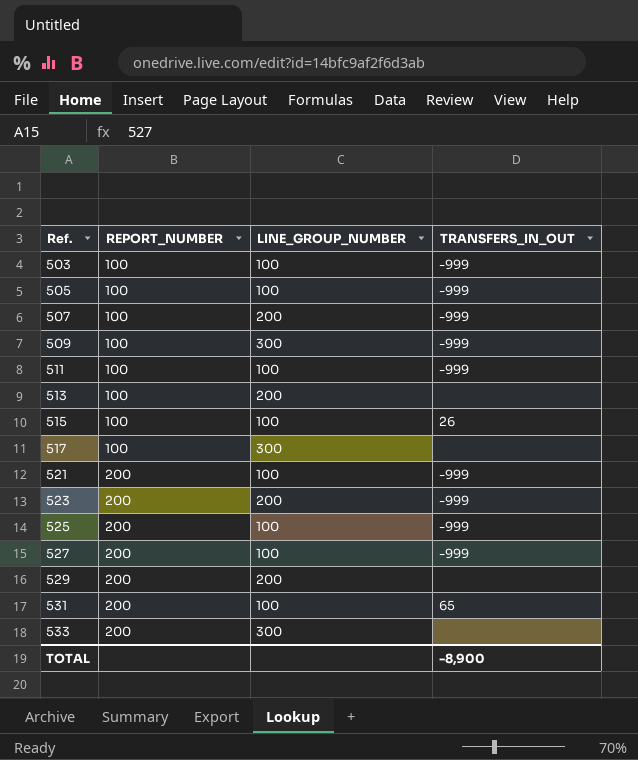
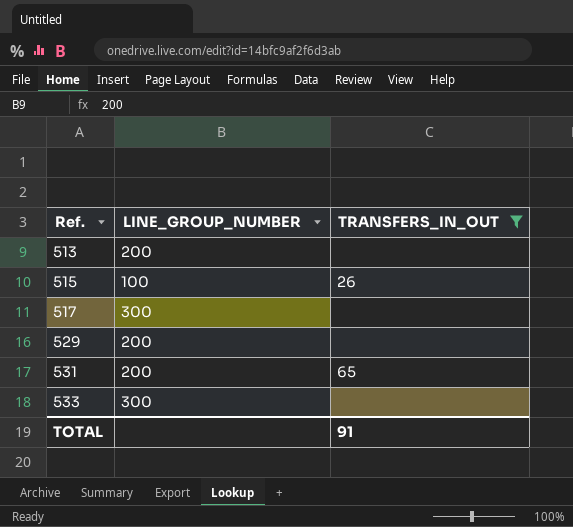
filter: none -> TRANSFERS_IN_OUT != -999
column REPORT_NUMBER | position: 2 -> none
531 | LINE_GROUP_NUMBER: 100 -> 200
TOTAL | TRANSFERS_IN_OUT: -8,900 -> 91

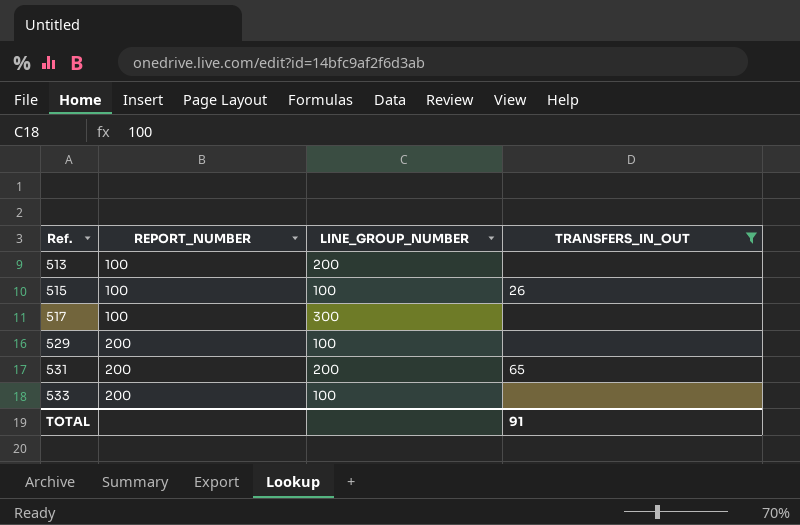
column REPORT_NUMBER | position: none -> 2
529 | LINE_GROUP_NUMBER: 200 -> 100
533 | LINE_GROUP_NUMBER: 300 -> 100

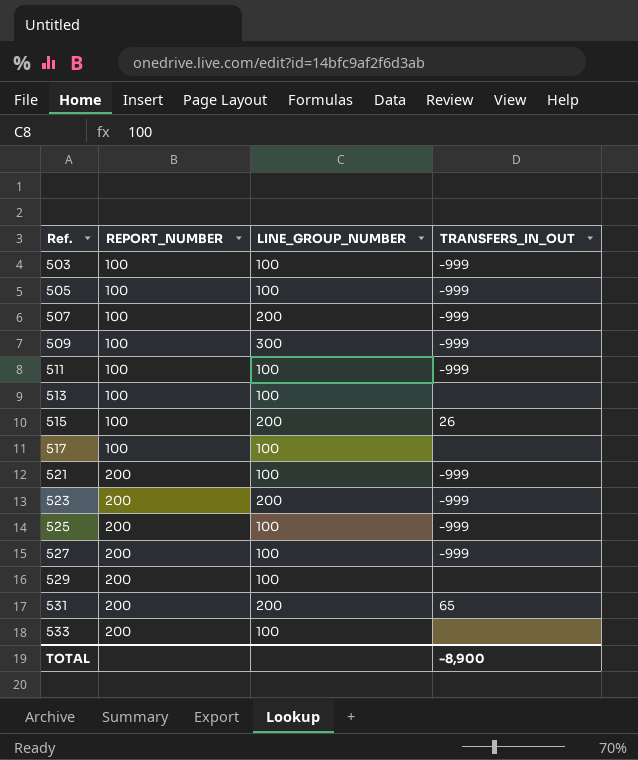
filter: TRANSFERS_IN_OUT != -999 -> none
513 | LINE_GROUP_NUMBER: 200 -> 100
515 | LINE_GROUP_NUMBER: 100 -> 200
517 | LINE_GROUP_NUMBER: 300 -> 100
TOTAL | TRANSFERS_IN_OUT: 91 -> -8,900

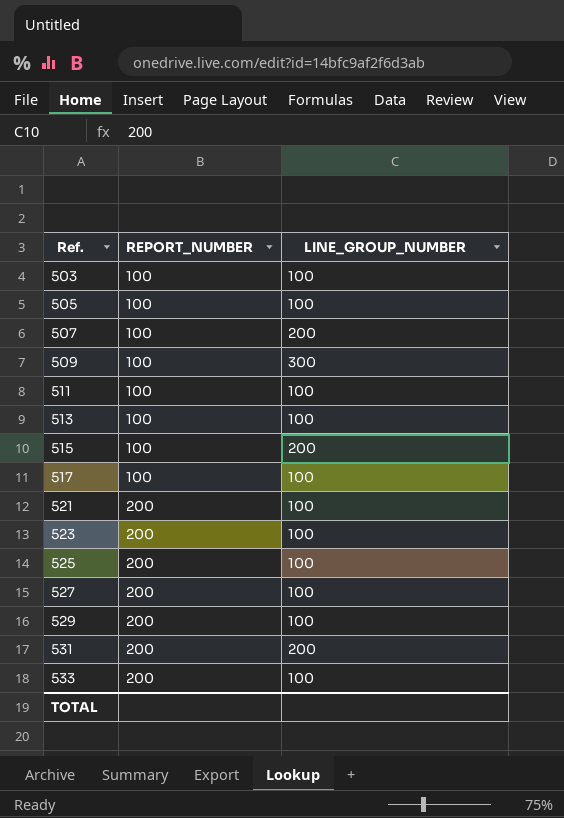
column TRANSFERS_IN_OUT | position: 4 -> none
523 | LINE_GROUP_NUMBER: 200 -> 100

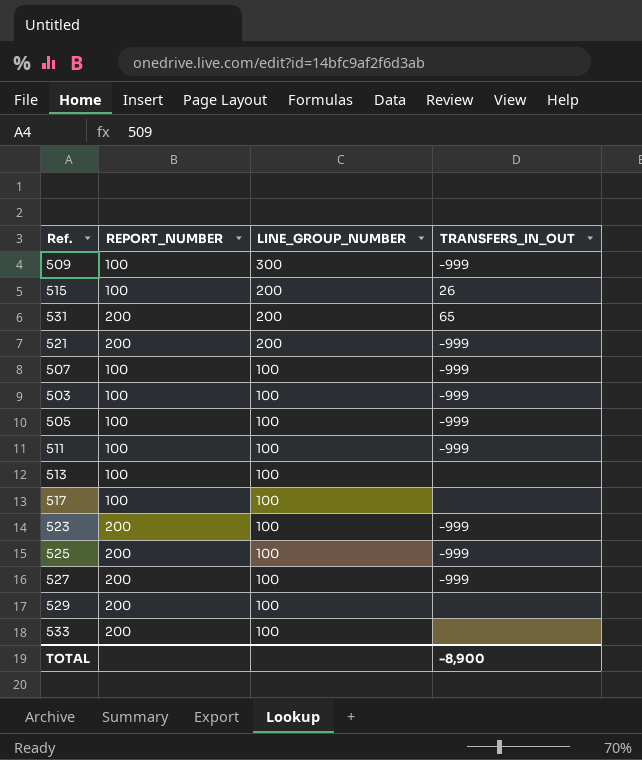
row order: Ref. ascending -> LINE_GROUP_NUMBER descending
column TRANSFERS_IN_OUT | position: none -> 4
521 | LINE_GROUP_NUMBER: 100 -> 200
507 | LINE_GROUP_NUMBER: 200 -> 100

